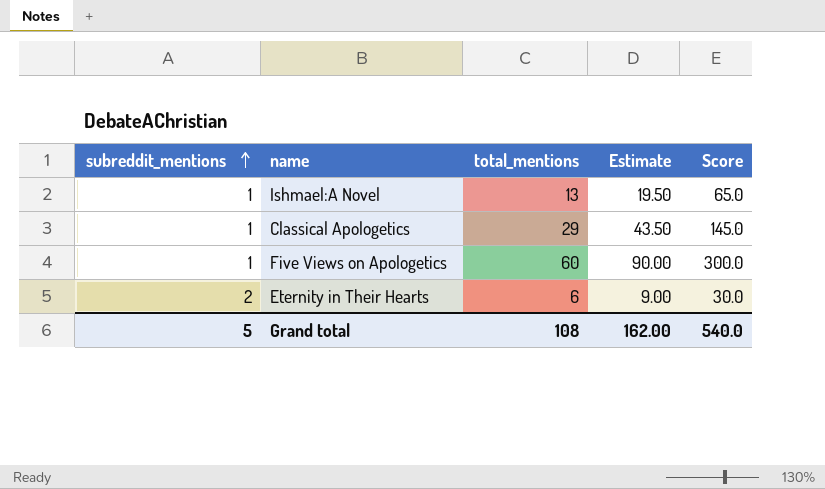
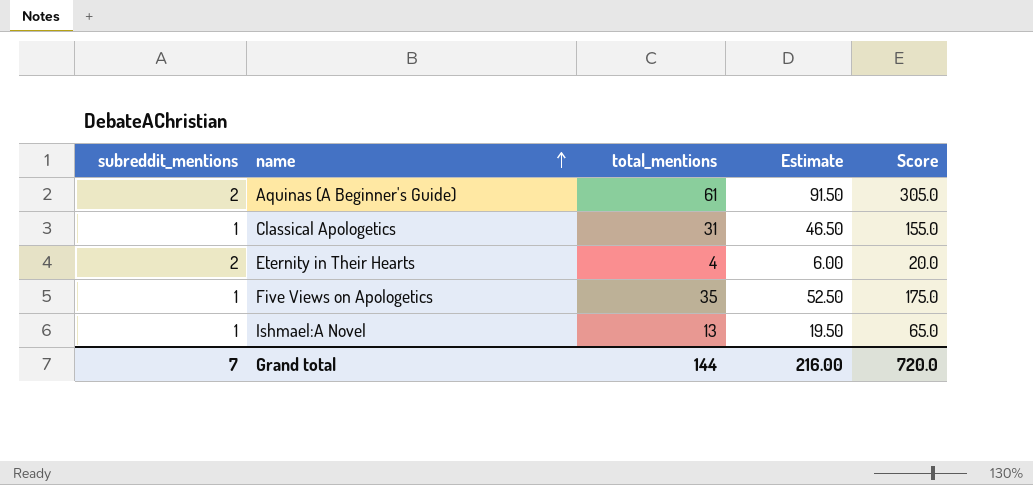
row order: subreddit_mentions ascending -> name ascending
row Aquinas (A Beginner's Guide): none -> 2 | 61 | 91.50 | 305.0
Classical Apologetics | total_mentions: 29 -> 31
Classical Apologetics | Estimate: 43.50 -> 46.50
Classical Apologetics | Score: 145.0 -> 155.0
Eternity in Their Hearts | total_mentions: 6 -> 4
Eternity in Their Hearts | Estimate: 9.00 -> 6.00
Eternity in Their Hearts | Score: 30.0 -> 20.0
Five Views on Apologetics | total_mentions: 60 -> 35
Five Views on Apologetics | Estimate: 90.00 -> 52.50
Five Views on Apologetics | Score: 300.0 -> 175.0
Grand total | subreddit_mentions: 5 -> 7
Grand total | total_mentions: 108 -> 144
Grand total | Estimate: 162.00 -> 216.00
Grand total | Score: 540.0 -> 720.0

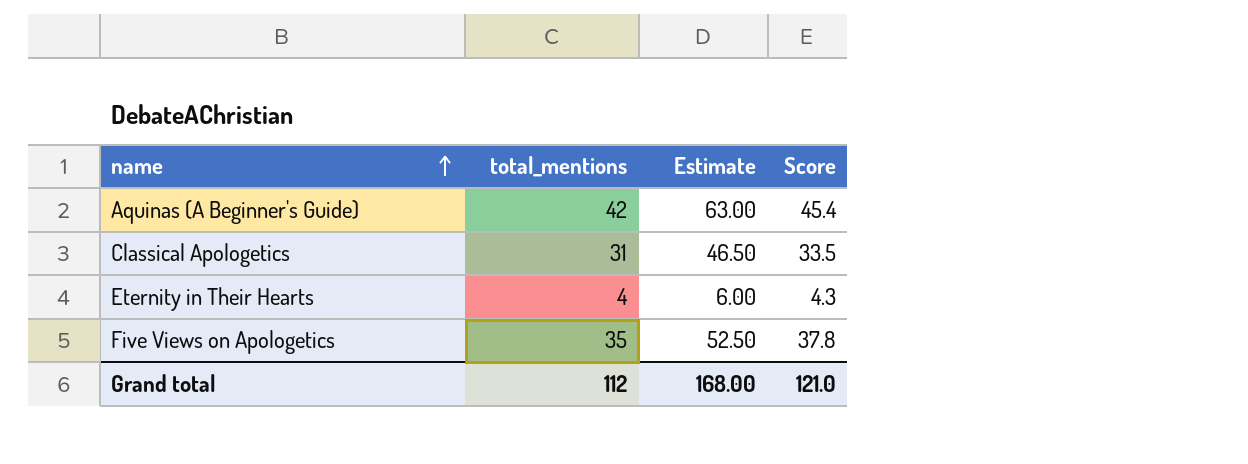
column subreddit_mentions | position: 1 -> none
column Score | formula: [total_mentions] * 5 -> [total_mentions] * 1.08
row Ishmael:A Novel: 1 | 13 | 19.50 | 65.0 -> none
Aquinas (A Beginner's Guide) | total_mentions: 61 -> 42
Aquinas (A Beginner's Guide) | Estimate: 91.50 -> 63.00
Grand total | total_mentions: 144 -> 112
Grand total | Estimate: 216.00 -> 168.00
Grand total | Score: 720.0 -> 121.0

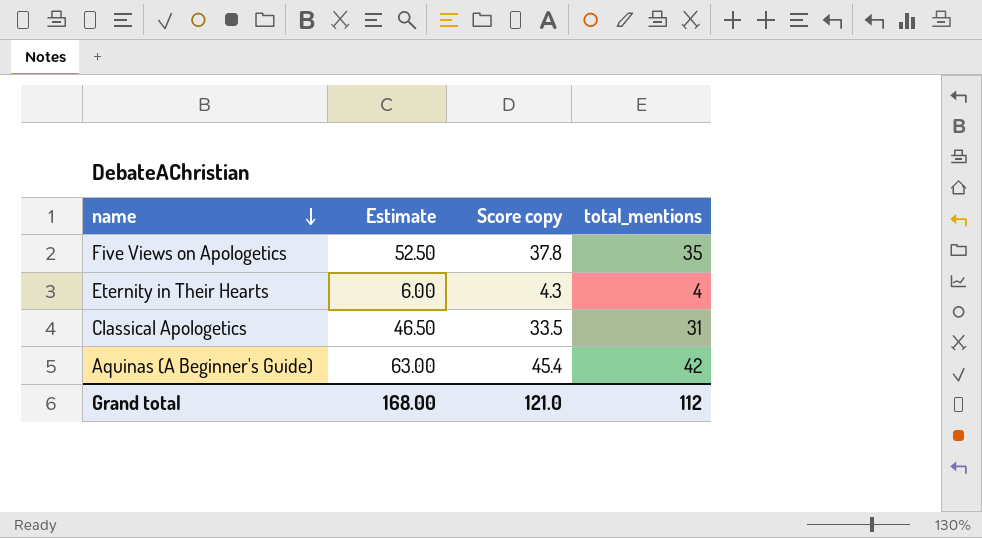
row order: name ascending -> name descending
column name: Score -> Score copy
column total_mentions | position: 2 -> 4

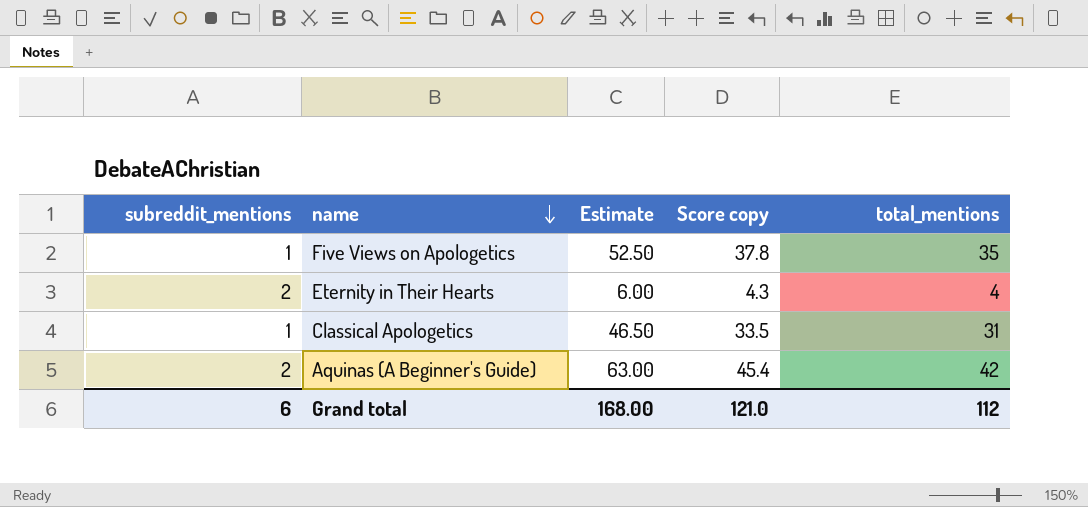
column subreddit_mentions | position: none -> 1

